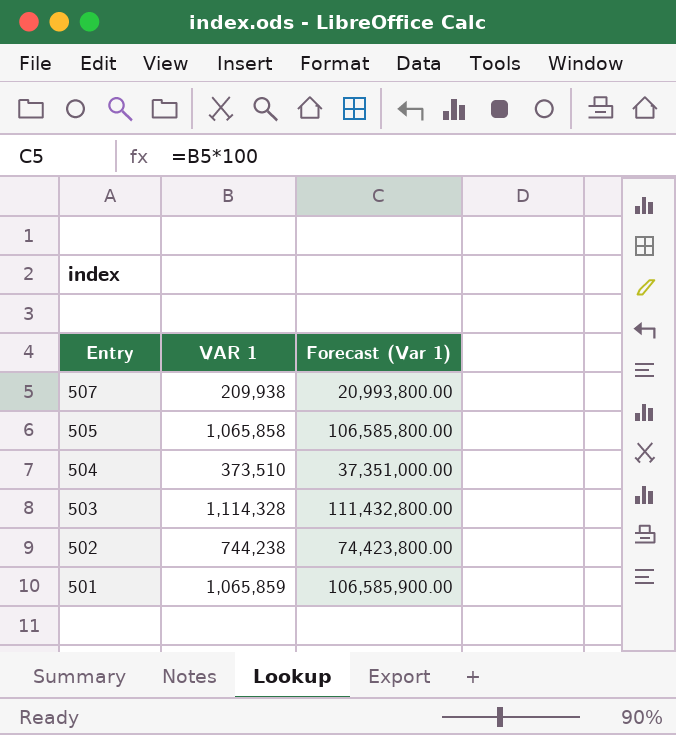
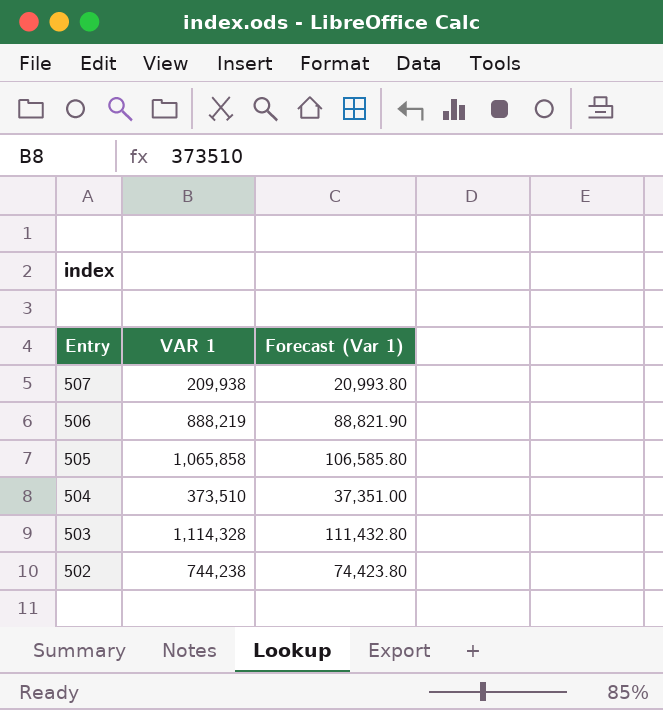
column Forecast (Var 1) | formula: [VAR 1] * 100 -> [VAR 1] * 0.1
row 501: 1,065,859 | 106,585,900.00 -> none
row 506: none -> 888,219 | 88,821.90

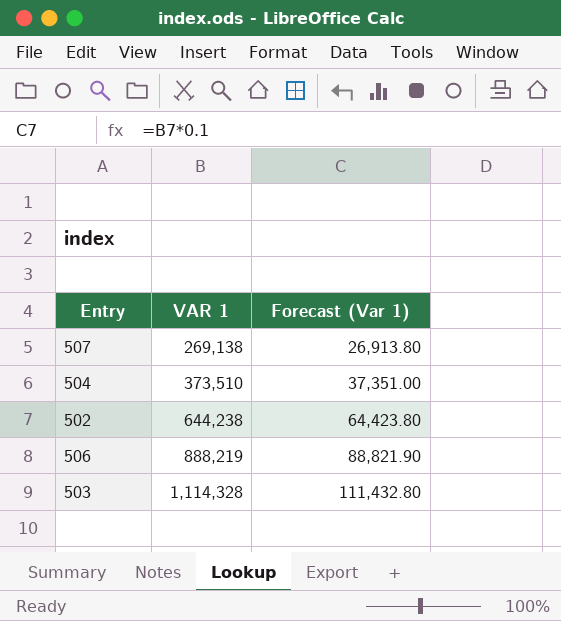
row order: Entry descending -> VAR 1 ascending
row 505: 1,065,858 | 106,585.80 -> none
507 | VAR 1: 209,938 -> 269,138
507 | Forecast (Var 1): 20,993.80 -> 26,913.80
502 | VAR 1: 744,238 -> 644,238
502 | Forecast (Var 1): 74,423.80 -> 64,423.80

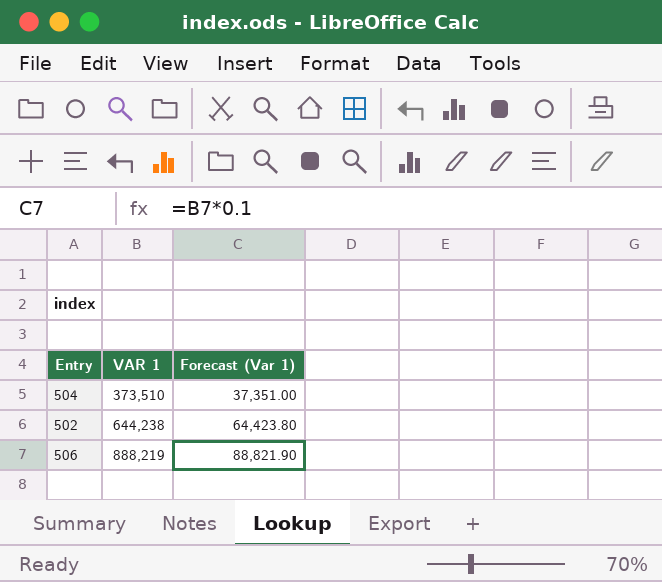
row 507: 269,138 | 26,913.80 -> none
row 503: 1,114,328 | 111,432.80 -> none

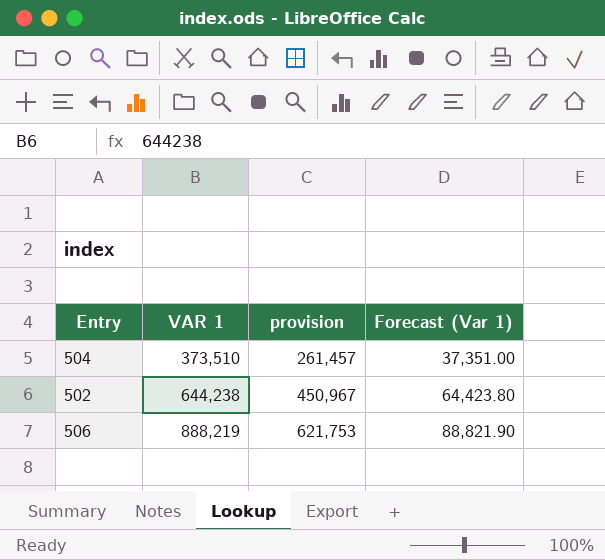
column provision | formula: none -> [VAR 1] * 0.7

